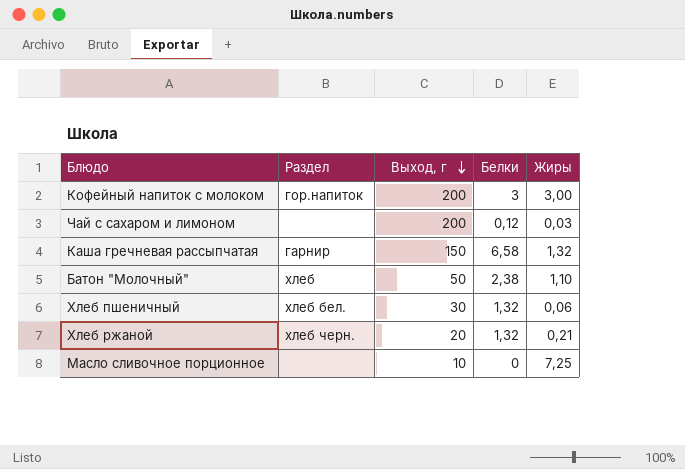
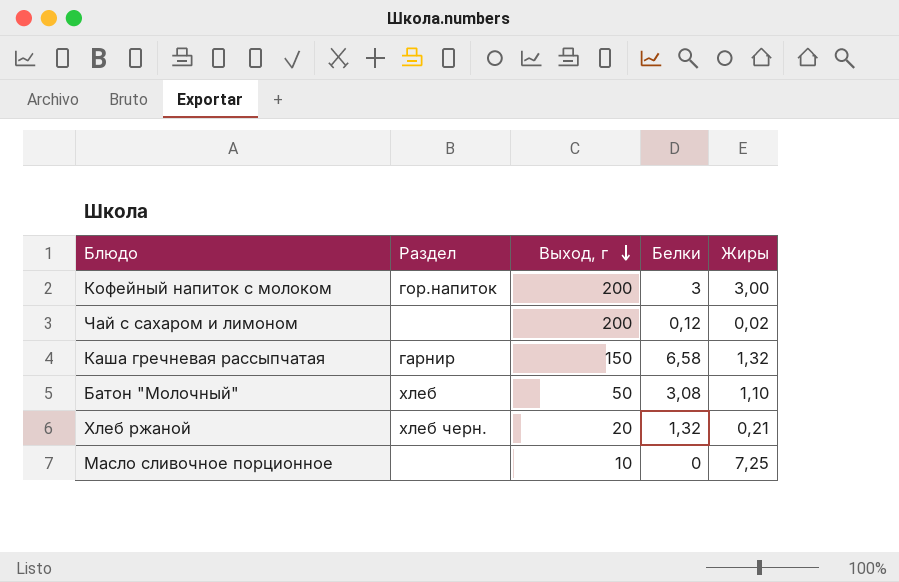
row Хлеб пшеничный: хлеб бел. | 30 | 1,32 | 0,06 -> none
Чай с сахаром и лимоном | Жиры: 0,03 -> 0,02
Батон "Молочный" | Белки: 2,38 -> 3,08

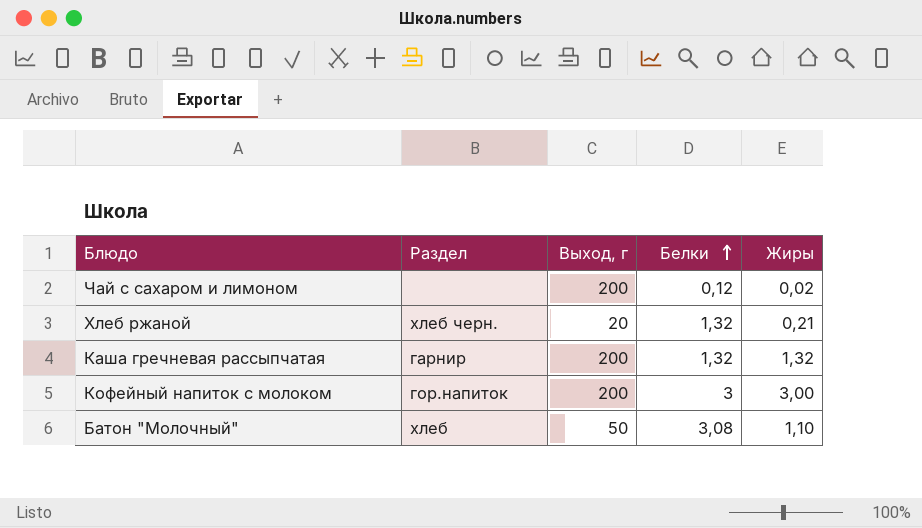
row order: Выход, г descending -> Белки ascending
row Масло сливочное порционное: none | 10 | 0 | 7,25 -> none
Каша гречневая рассыпчатая | Выход, г: 150 -> 200
Каша гречневая рассыпчатая | Белки: 6,58 -> 1,32

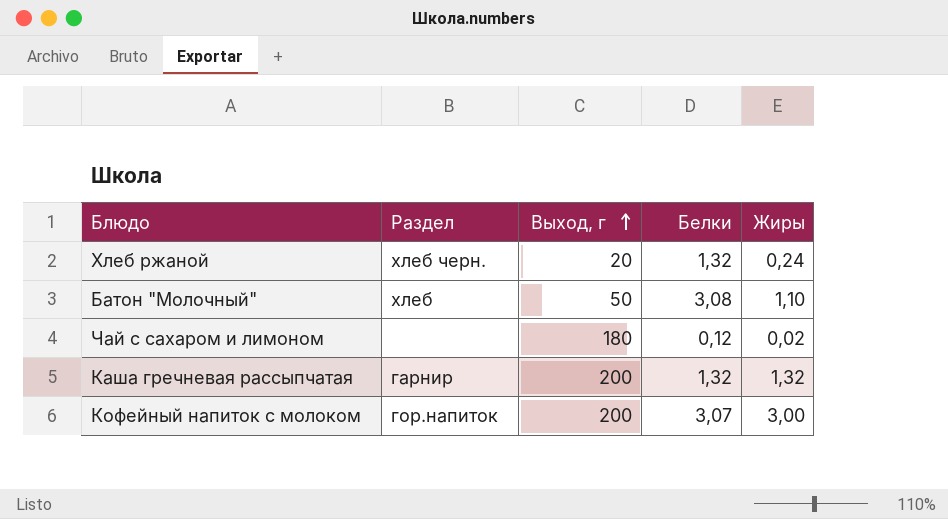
row order: Белки ascending -> Выход, г ascending
Хлеб ржаной | Жиры: 0,21 -> 0,24
Чай с сахаром и лимоном | Выход, г: 200 -> 180
Кофейный напиток с молоком | Белки: 3 -> 3,07

